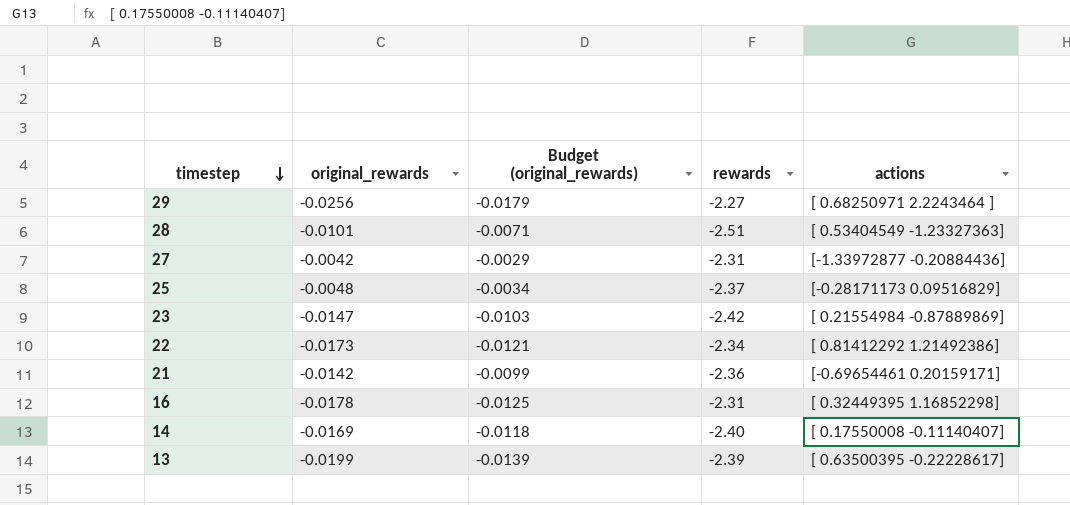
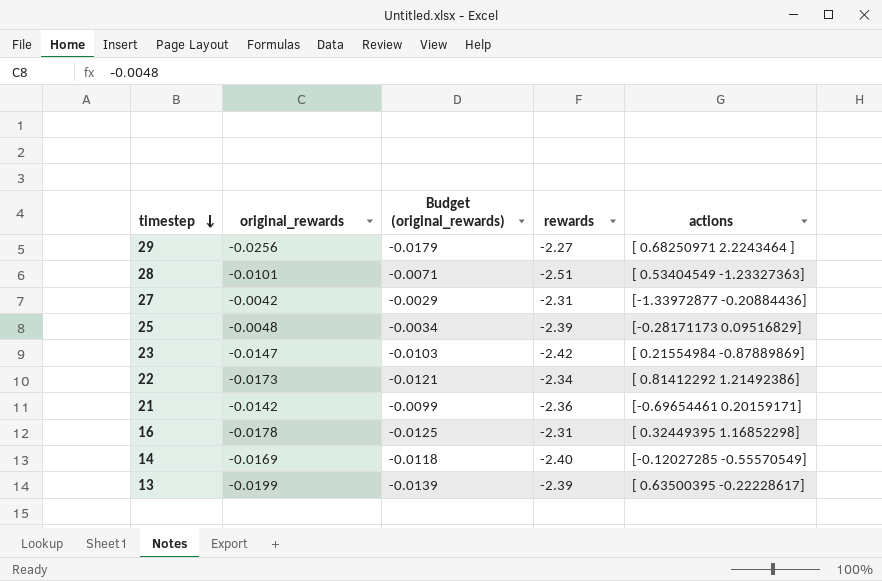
25 | rewards: -2.37 -> -2.39
14 | actions: [ 0.17550008 -0.11140407] -> [-0.12027285 -0.55570549]

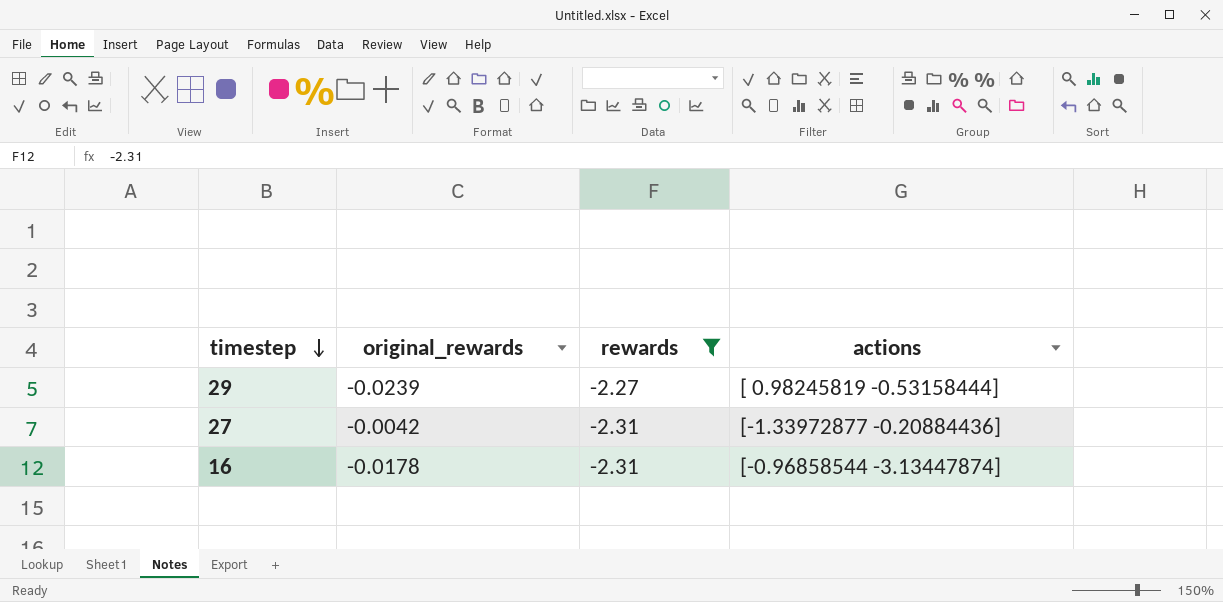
filter: none -> rewards >= -2.31
column Budget (original_rewards) | formula: [original_rewards] * 0.7 -> none
29 | original_rewards: -0.0256 -> -0.0239
29 | actions: [ 0.68250971 2.2243464 ] -> [ 0.98245819 -0.53158444]
16 | actions: [ 0.32449395 1.16852298] -> [-0.96858544 -3.13447874]

